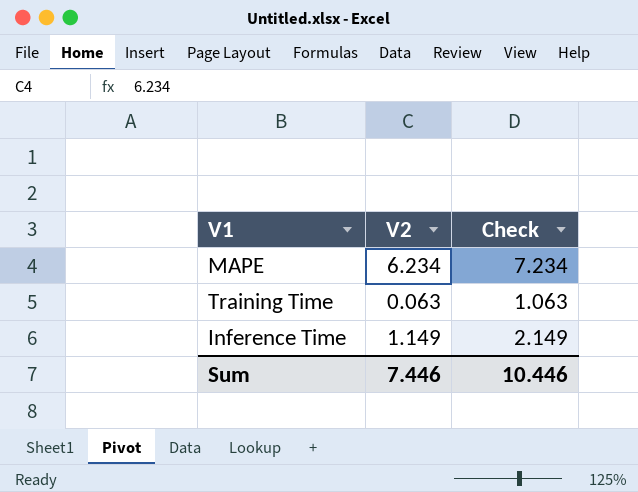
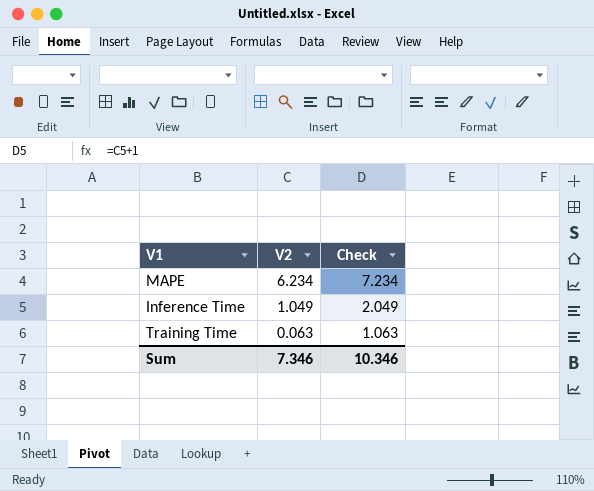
row order: none -> V2 descending
Inference Time | V2: 1.149 -> 1.049
Inference Time | Check: 2.149 -> 2.049
Sum | V2: 7.446 -> 7.346
Sum | Check: 10.446 -> 10.346

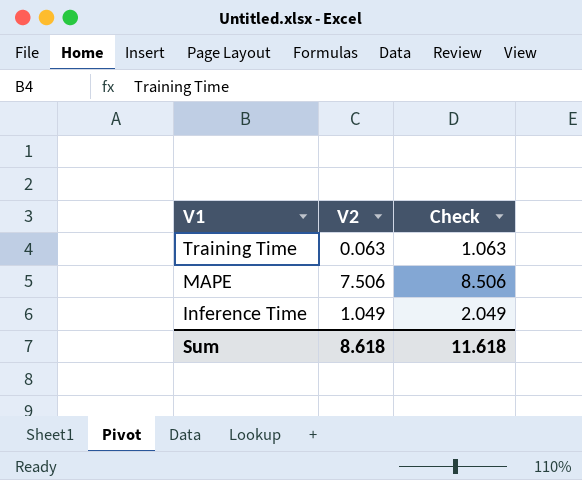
row order: V2 descending -> V1 descending
MAPE | V2: 6.234 -> 7.506
MAPE | Check: 7.234 -> 8.506
Sum | V2: 7.346 -> 8.618
Sum | Check: 10.346 -> 11.618

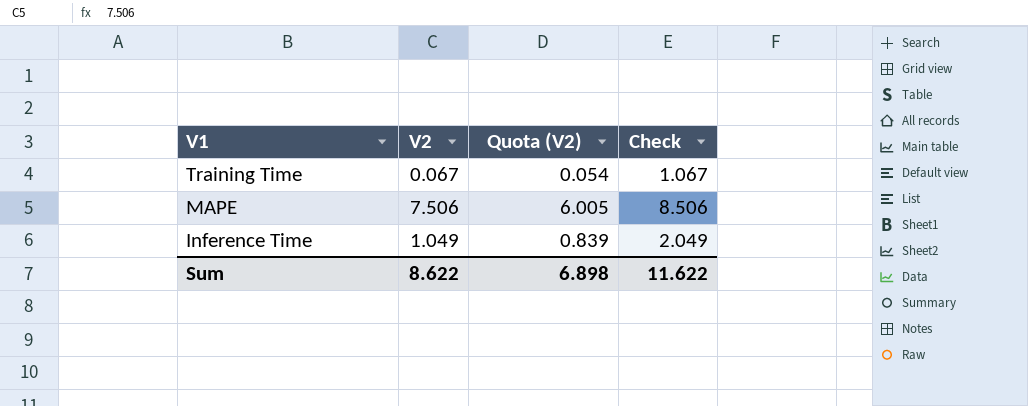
column Quota (V2) | formula: none -> [V2] * 0.8
Training Time | V2: 0.063 -> 0.067
Training Time | Check: 1.063 -> 1.067
Sum | V2: 8.618 -> 8.622
Sum | Check: 11.618 -> 11.622

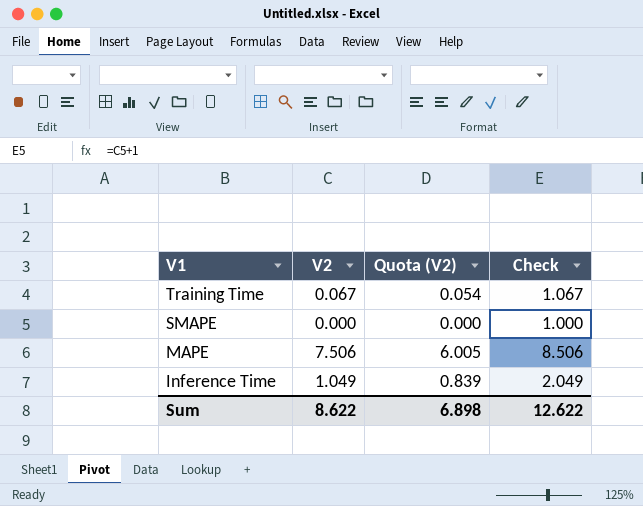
row SMAPE: none -> 0.000 | 0.000 | 1.000
Sum | Check: 11.622 -> 12.622

